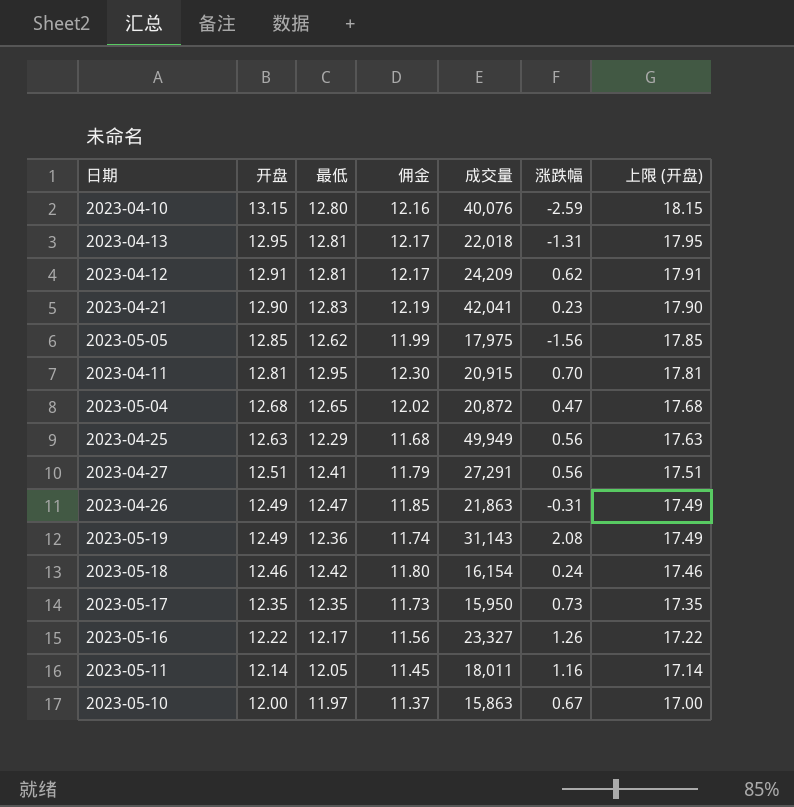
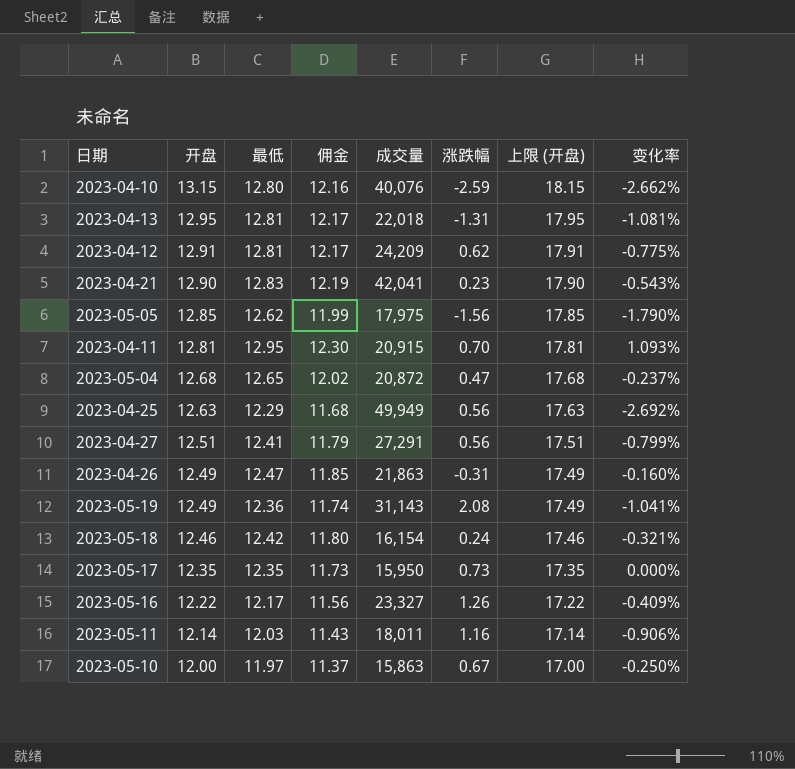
column 变化率 | formula: none -> ([最低] - [开盘]) / [开盘]
2023-05-11 | 最低: 12.05 -> 12.03
2023-05-11 | 佣金: 11.45 -> 11.43

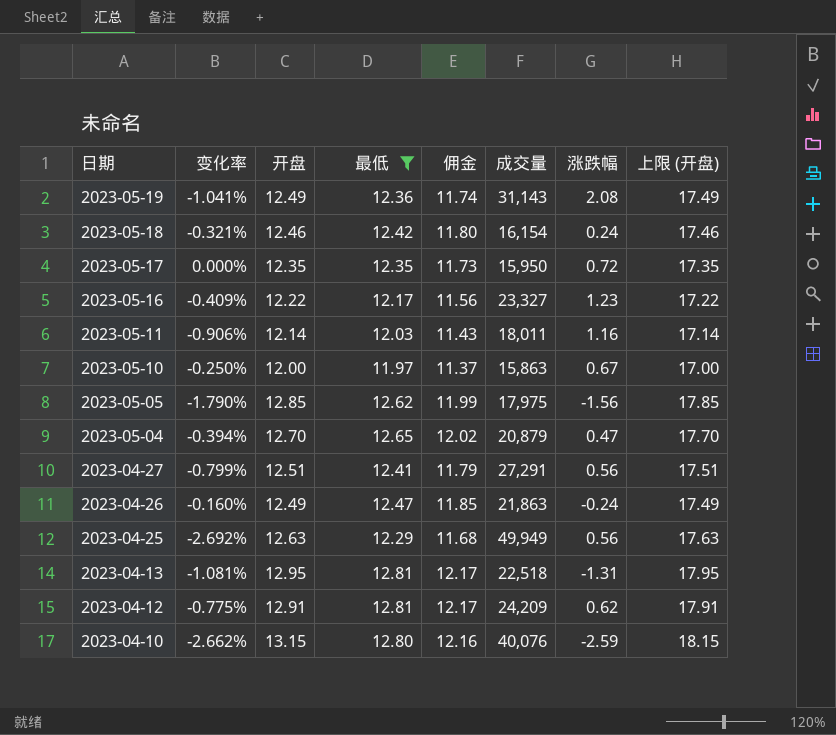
filter: none -> 最低 <= 12.81
row order: 开盘 descending -> 日期 descending
column 变化率 | position: 8 -> 2
2023-05-17 | 涨跌幅: 0.73 -> 0.72
2023-05-16 | 涨跌幅: 1.26 -> 1.23
2023-05-04 | 变化率: -0.237% -> -0.394%
2023-05-04 | 开盘: 12.68 -> 12.70
2023-05-04 | 成交量: 20,872 -> 20,879
2023-05-04 | 上限 (开盘): 17.68 -> 17.70
2023-04-26 | 涨跌幅: -0.31 -> -0.24
2023-04-13 | 成交量: 22,018 -> 22,518

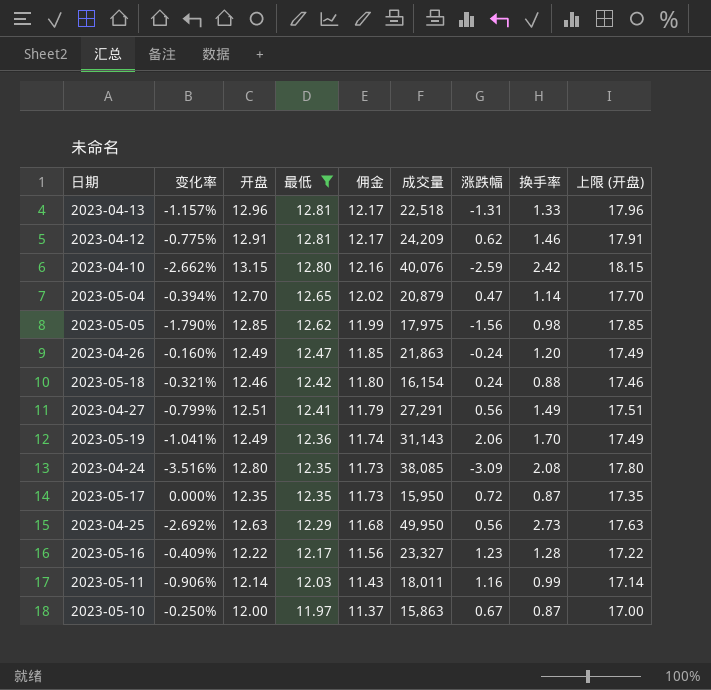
row order: 日期 descending -> 最低 descending
column 换手率 | position: none -> 8
2023-04-13 | 变化率: -1.081% -> -1.157%
2023-04-13 | 开盘: 12.95 -> 12.96
2023-04-13 | 上限 (开盘): 17.95 -> 17.96
2023-05-19 | 涨跌幅: 2.08 -> 2.06
row 2023-04-24: none -> -3.516% | 12.80 | 12.35 | 11.73 | 38,085 | -3.09 | 2.08 | 17.80
2023-04-25 | 成交量: 49,949 -> 49,950

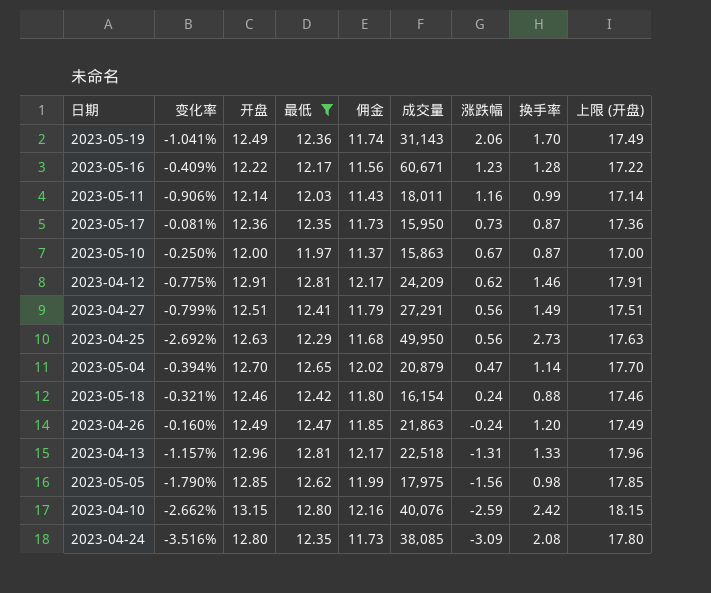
row order: 最低 descending -> 涨跌幅 descending
2023-05-16 | 成交量: 23,327 -> 60,671
2023-05-17 | 变化率: 0.000% -> -0.081%
2023-05-17 | 开盘: 12.35 -> 12.36
2023-05-17 | 涨跌幅: 0.72 -> 0.73
2023-05-17 | 上限 (开盘): 17.35 -> 17.36

